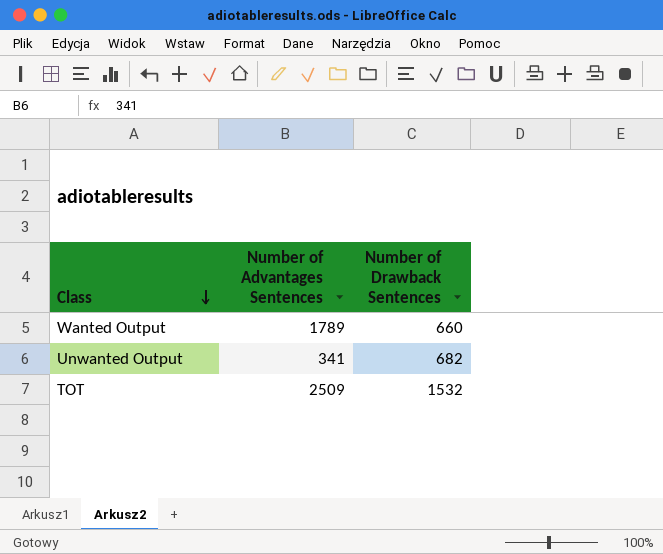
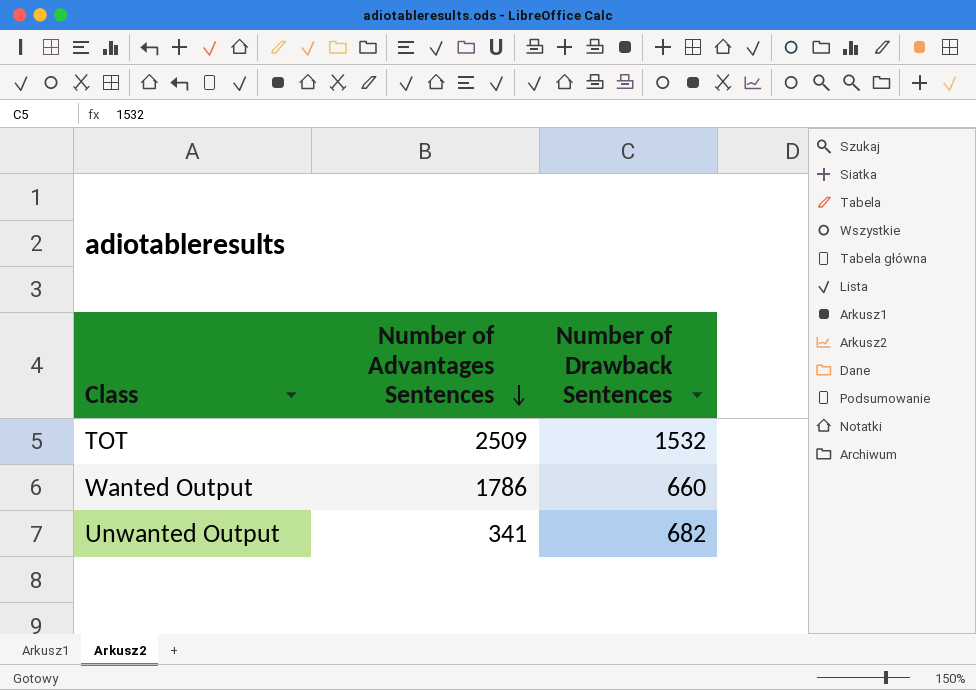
row order: Class descending -> Number of Advantages Sentences descending
Wanted Output | Number of Advantages Sentences: 1789 -> 1786

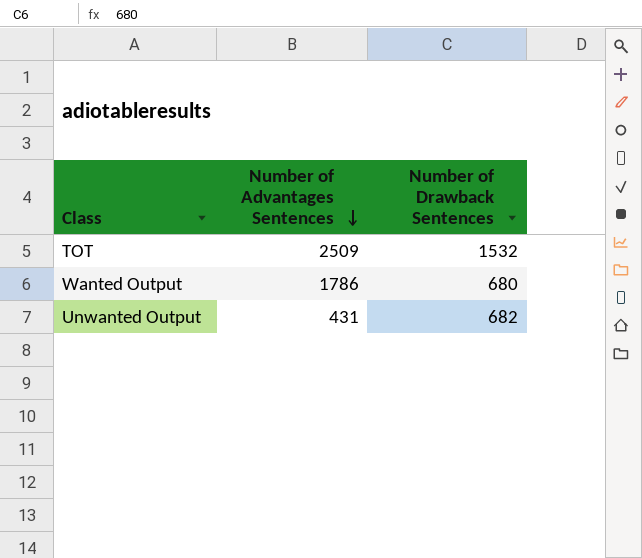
Wanted Output | Number of Drawback Sentences: 660 -> 680
Unwanted Output | Number of Advantages Sentences: 341 -> 431

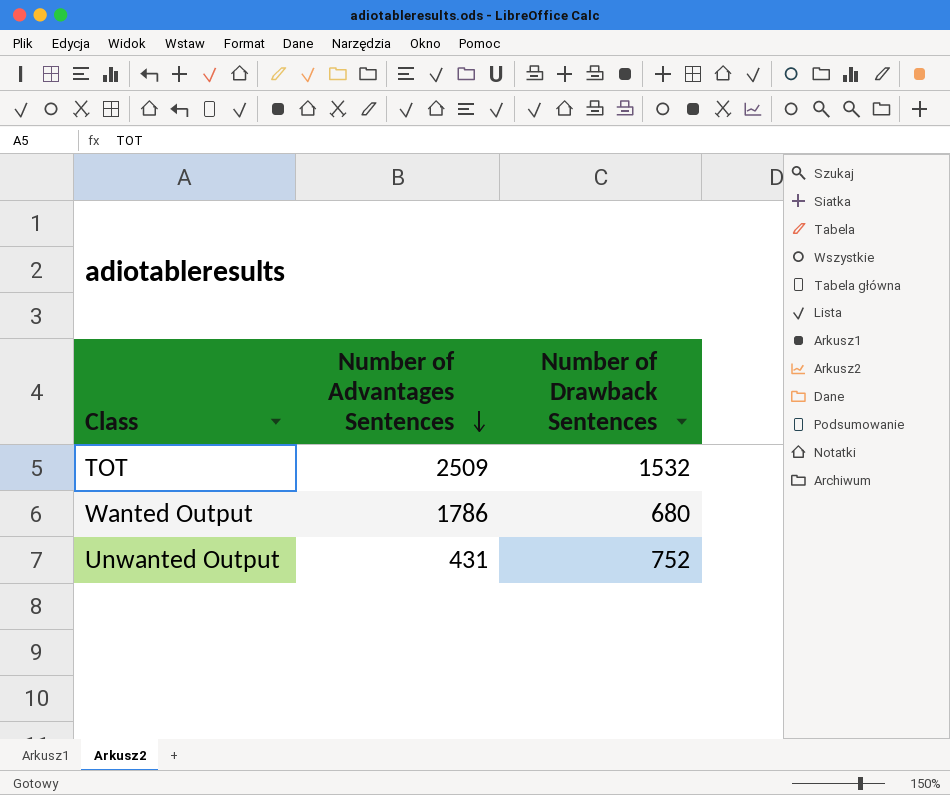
Unwanted Output | Number of Drawback Sentences: 682 -> 752

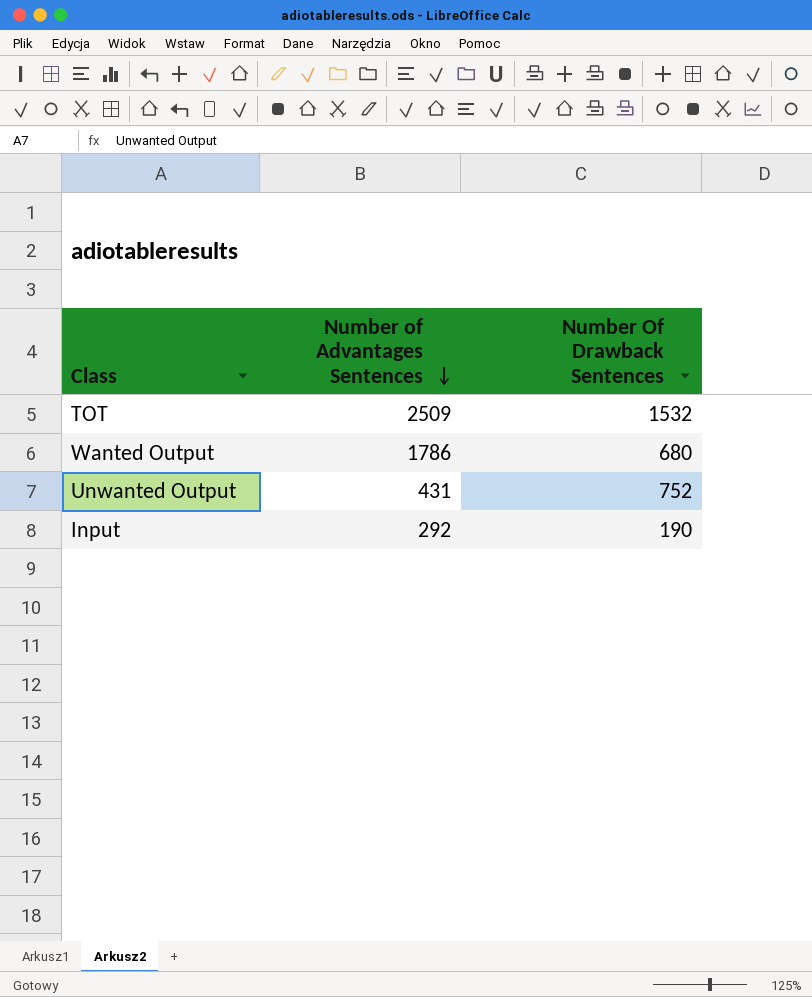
column name: Number of Drawback Sentences -> Number Of Drawback Sentences
row Input: none -> 292 | 190

